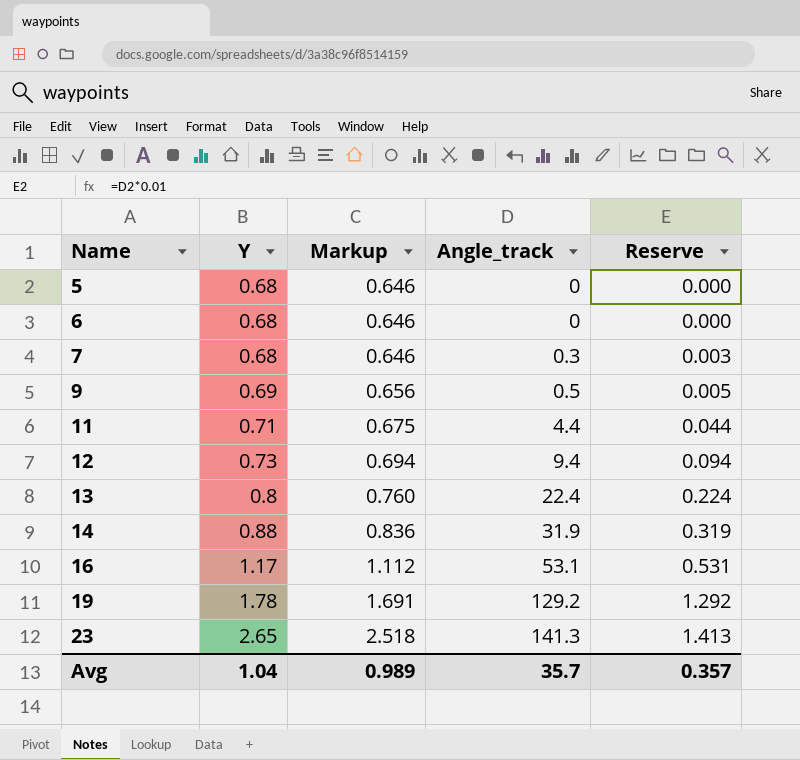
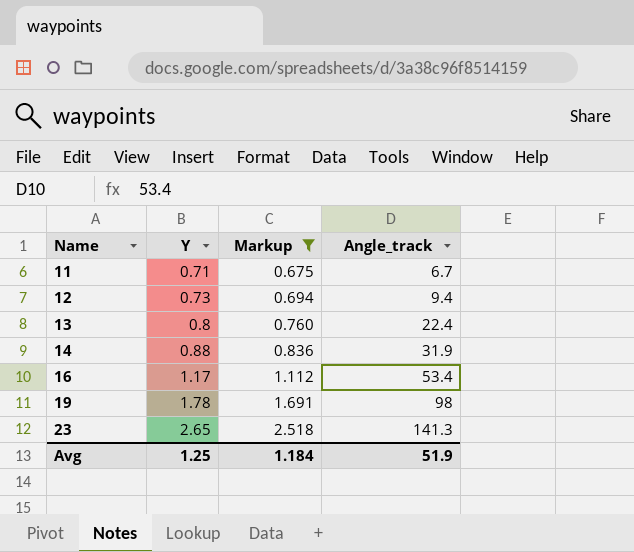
filter: none -> Markup >= 0.675
column Reserve | formula: [Angle_track] * 0.01 -> none
11 | Angle_track: 4.4 -> 6.7
16 | Angle_track: 53.1 -> 53.4
19 | Angle_track: 129.2 -> 98
Avg | Y: 1.04 -> 1.25
Avg | Markup: 0.989 -> 1.184
Avg | Angle_track: 35.7 -> 51.9

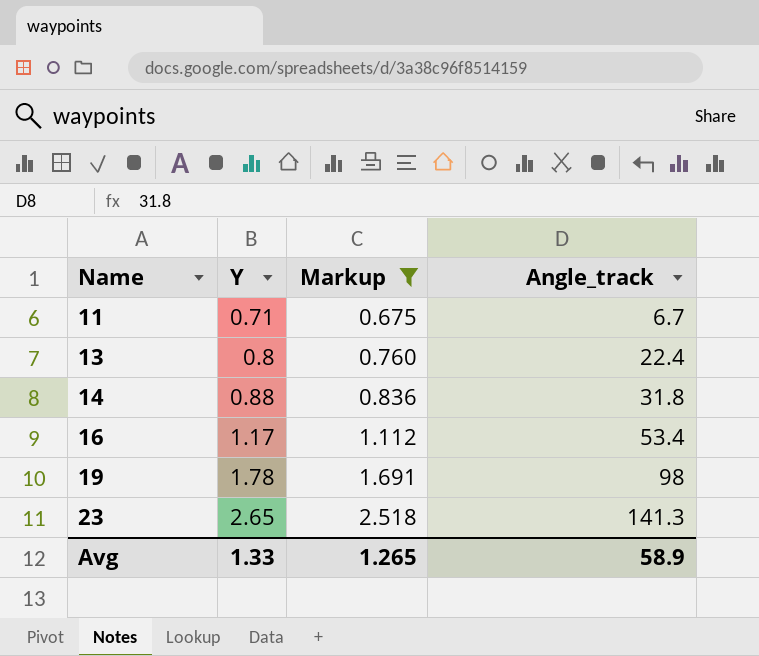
row 12: 0.73 | 0.694 | 9.4 -> none
14 | Angle_track: 31.9 -> 31.8
Avg | Y: 1.25 -> 1.33
Avg | Markup: 1.184 -> 1.265
Avg | Angle_track: 51.9 -> 58.9

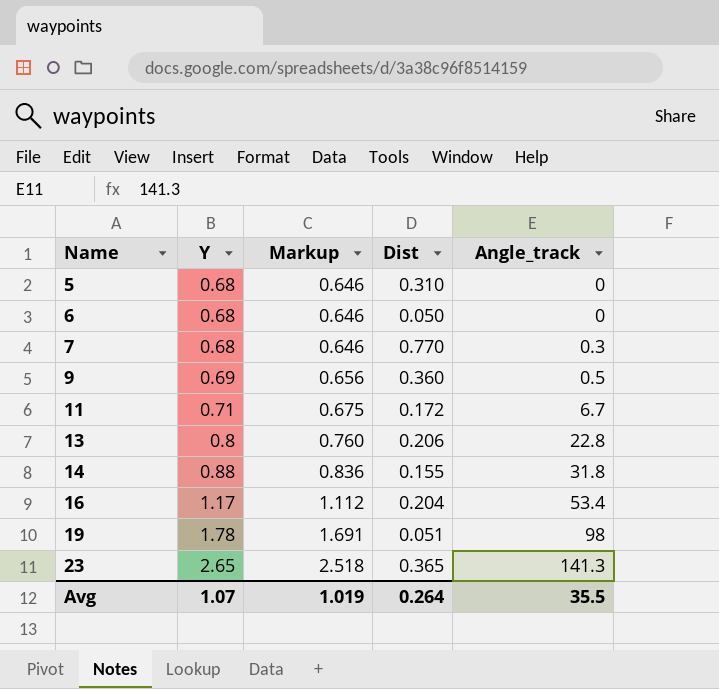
filter: Markup >= 0.675 -> none
column Dist | position: none -> 4
13 | Angle_track: 22.4 -> 22.8
Avg | Y: 1.33 -> 1.07
Avg | Markup: 1.265 -> 1.019
Avg | Angle_track: 58.9 -> 35.5

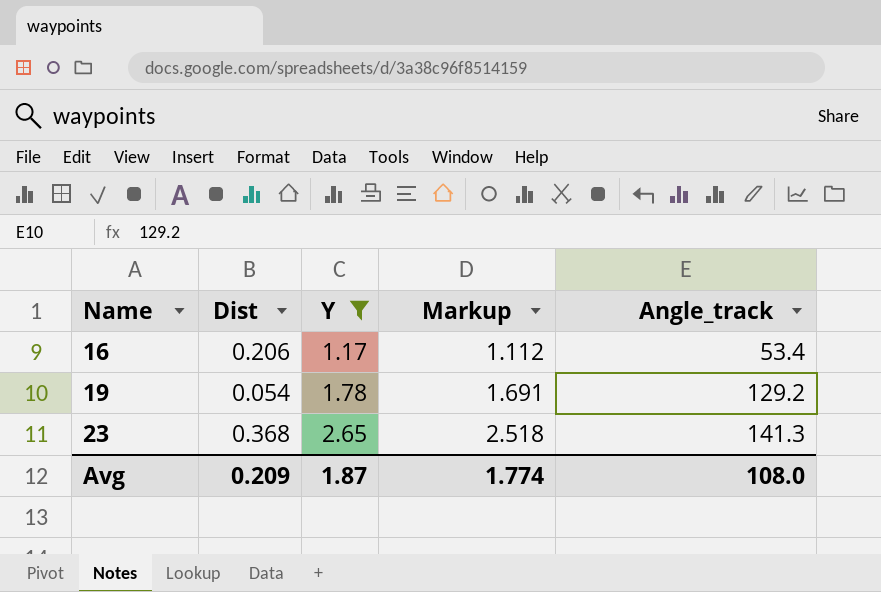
filter: none -> Y >= 1.17
column Dist | position: 4 -> 2
16 | Dist: 0.204 -> 0.206
19 | Dist: 0.051 -> 0.054
19 | Angle_track: 98 -> 129.2
23 | Dist: 0.365 -> 0.368
Avg | Dist: 0.264 -> 0.209
Avg | Y: 1.07 -> 1.87
Avg | Markup: 1.019 -> 1.774
Avg | Angle_track: 35.5 -> 108.0

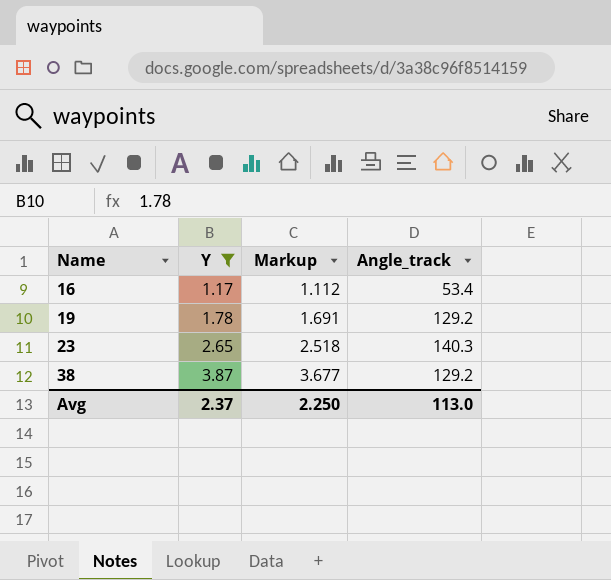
column Dist | position: 2 -> none
23 | Angle_track: 141.3 -> 140.3
row 38: none -> 3.87 | 3.677 | 129.2
Avg | Y: 1.87 -> 2.37
Avg | Markup: 1.774 -> 2.250
Avg | Angle_track: 108.0 -> 113.0

